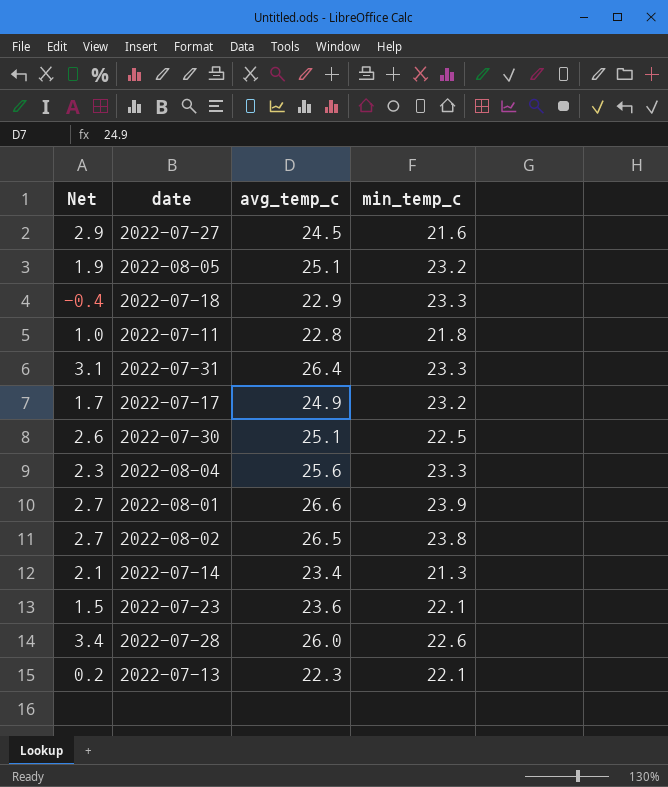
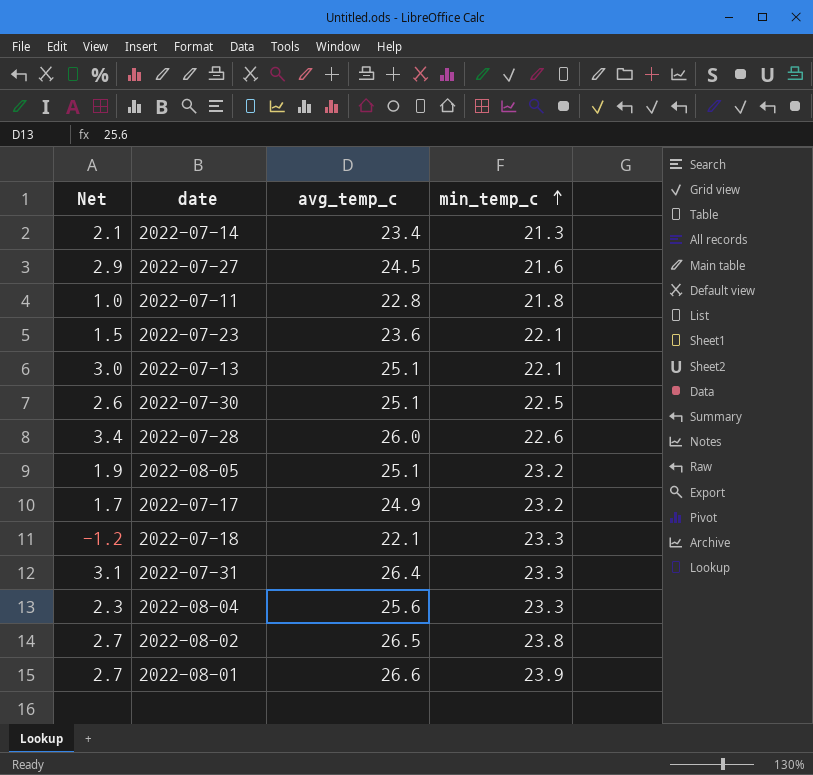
row order: none -> min_temp_c ascending
2022-07-13 | Net: 0.2 -> 3.0
2022-07-13 | avg_temp_c: 22.3 -> 25.1
2022-07-18 | Net: -0.4 -> -1.2
2022-07-18 | avg_temp_c: 22.9 -> 22.1

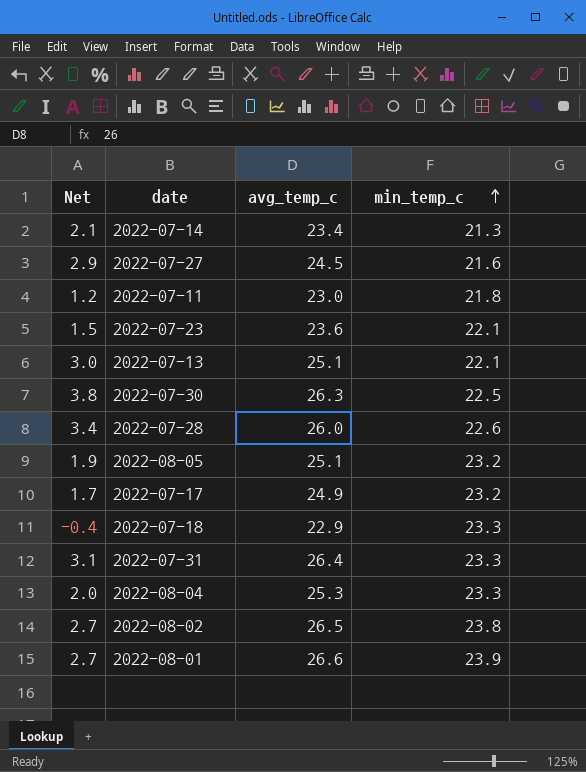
2022-07-11 | Net: 1.0 -> 1.2
2022-07-11 | avg_temp_c: 22.8 -> 23.0
2022-07-30 | Net: 2.6 -> 3.8
2022-07-30 | avg_temp_c: 25.1 -> 26.3
2022-07-18 | Net: -1.2 -> -0.4
2022-07-18 | avg_temp_c: 22.1 -> 22.9
2022-08-04 | Net: 2.3 -> 2.0
2022-08-04 | avg_temp_c: 25.6 -> 25.3

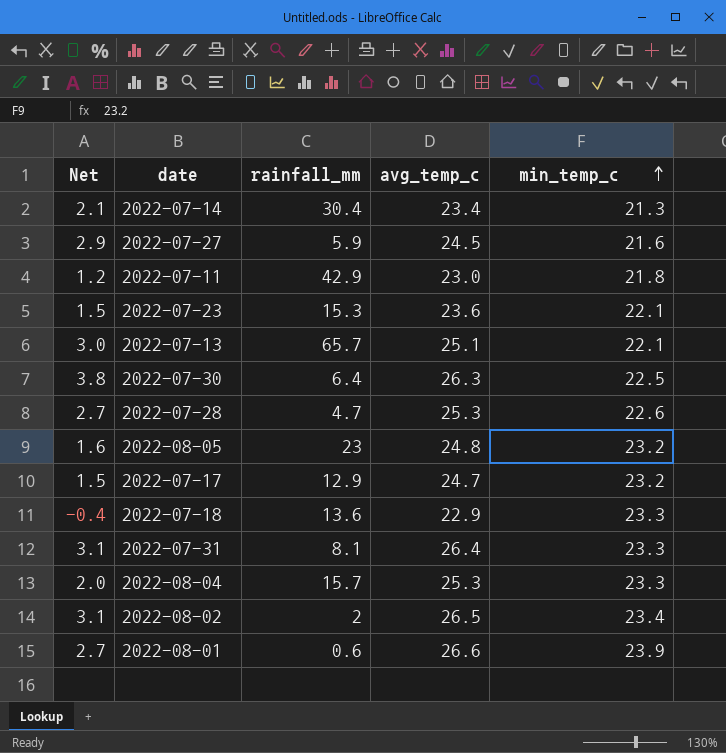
column rainfall_mm | position: none -> 3
2022-07-28 | Net: 3.4 -> 2.7
2022-07-28 | avg_temp_c: 26.0 -> 25.3
2022-08-05 | Net: 1.9 -> 1.6
2022-08-05 | avg_temp_c: 25.1 -> 24.8
2022-07-17 | Net: 1.7 -> 1.5
2022-07-17 | avg_temp_c: 24.9 -> 24.7
2022-08-02 | Net: 2.7 -> 3.1
2022-08-02 | min_temp_c: 23.8 -> 23.4

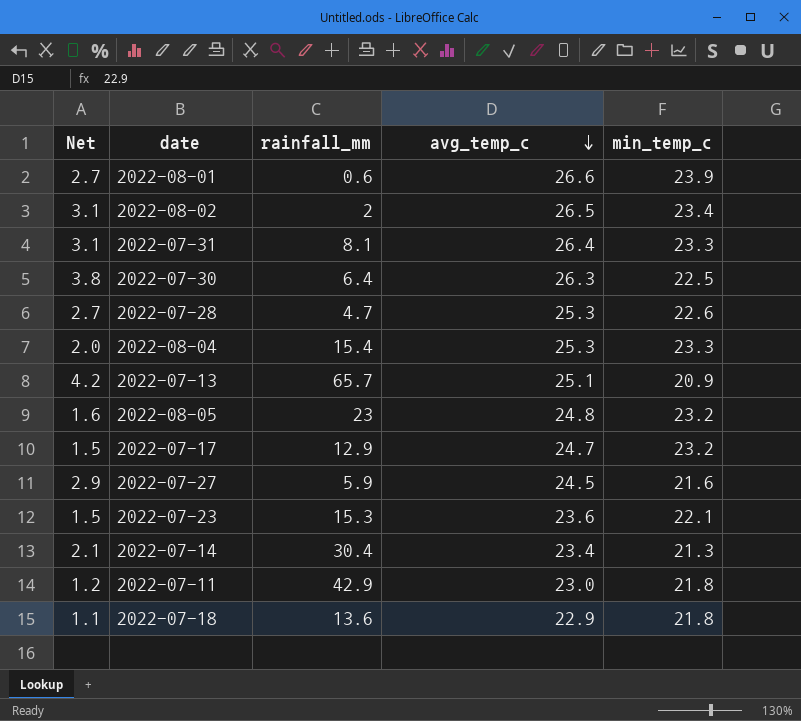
row order: min_temp_c ascending -> avg_temp_c descending
2022-08-04 | rainfall_mm: 15.7 -> 15.4
2022-07-13 | Net: 3.0 -> 4.2
2022-07-13 | min_temp_c: 22.1 -> 20.9
2022-07-18 | Net: -0.4 -> 1.1
2022-07-18 | min_temp_c: 23.3 -> 21.8

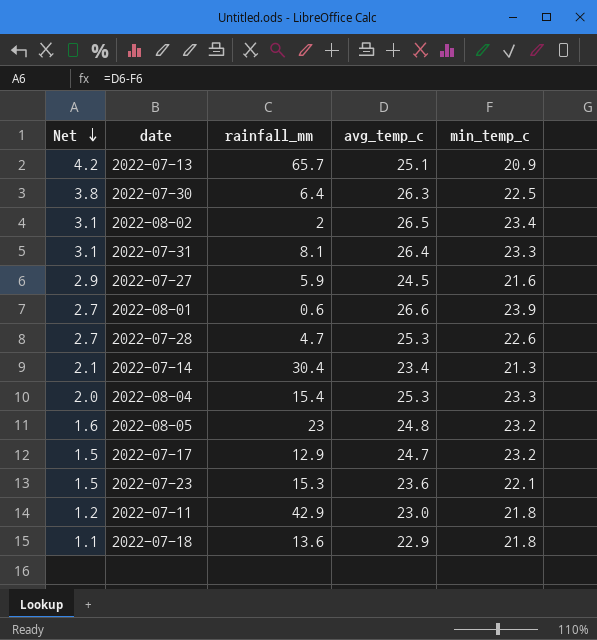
row order: avg_temp_c descending -> Net descending

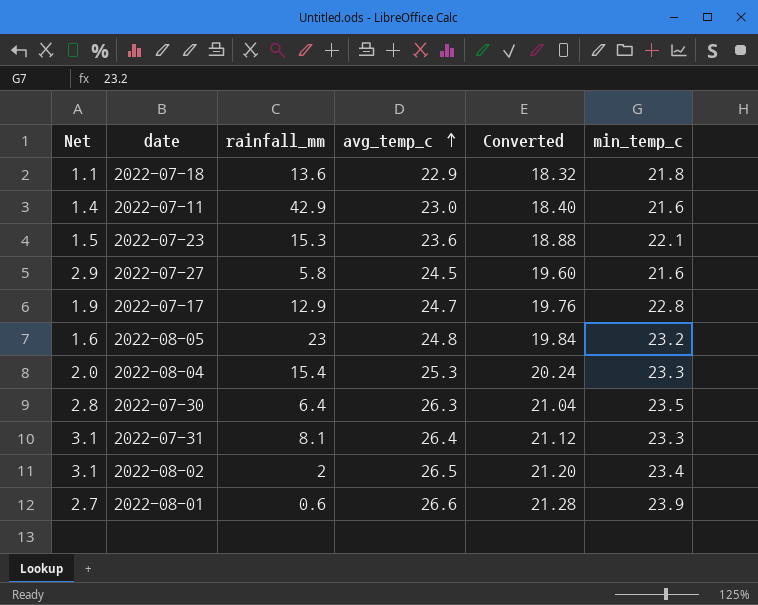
row order: Net descending -> avg_temp_c ascending
column Converted | formula: none -> [avg_temp_c] * 0.8
row 2022-07-13: 4.2 | 65.7 | 25.1 | 20.9 -> none
row 2022-07-28: 2.7 | 4.7 | 25.3 | 22.6 -> none
row 2022-07-14: 2.1 | 30.4 | 23.4 | 21.3 -> none
2022-07-11 | Net: 1.2 -> 1.4
2022-07-11 | min_temp_c: 21.8 -> 21.6
2022-07-27 | rainfall_mm: 5.9 -> 5.8
2022-07-17 | Net: 1.5 -> 1.9
2022-07-17 | min_temp_c: 23.2 -> 22.8
2022-07-30 | Net: 3.8 -> 2.8
2022-07-30 | min_temp_c: 22.5 -> 23.5

